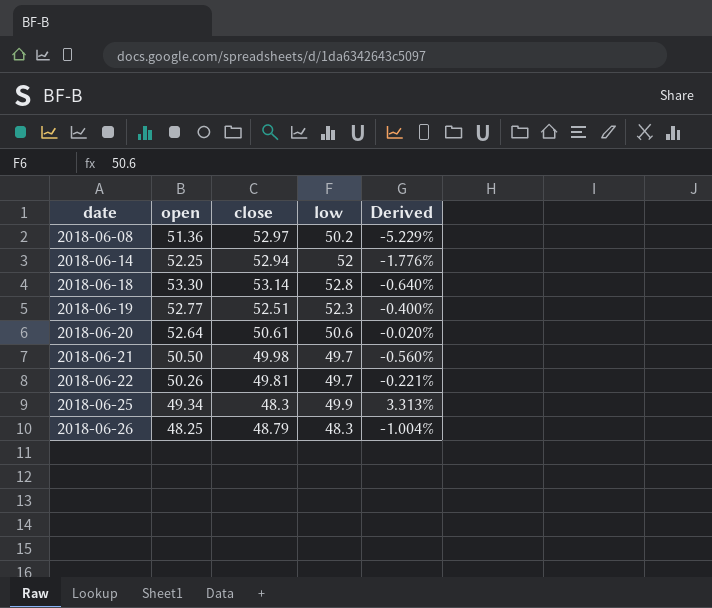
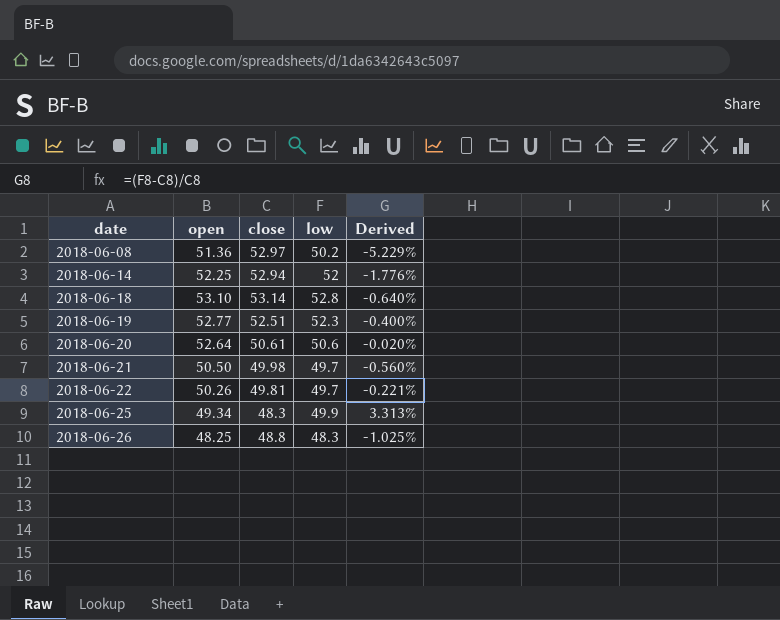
2018-06-18 | open: 53.30 -> 53.10
2018-06-26 | close: 48.79 -> 48.8
2018-06-26 | Derived: -1.004% -> -1.025%

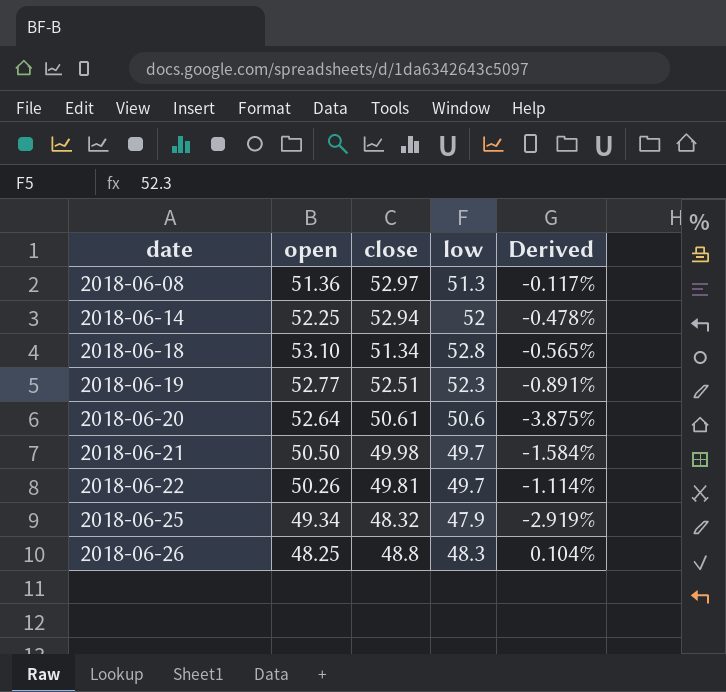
column Derived | formula: ([low] - [close]) / [close] -> ([low] - [open]) / [open]
2018-06-08 | low: 50.2 -> 51.3
2018-06-18 | close: 53.14 -> 51.34
2018-06-25 | close: 48.3 -> 48.32
2018-06-25 | low: 49.9 -> 47.9

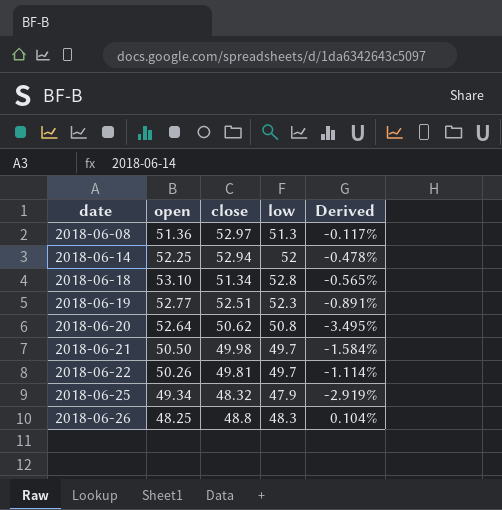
2018-06-20 | close: 50.61 -> 50.62
2018-06-20 | low: 50.6 -> 50.8
2018-06-20 | Derived: -3.875% -> -3.495%

